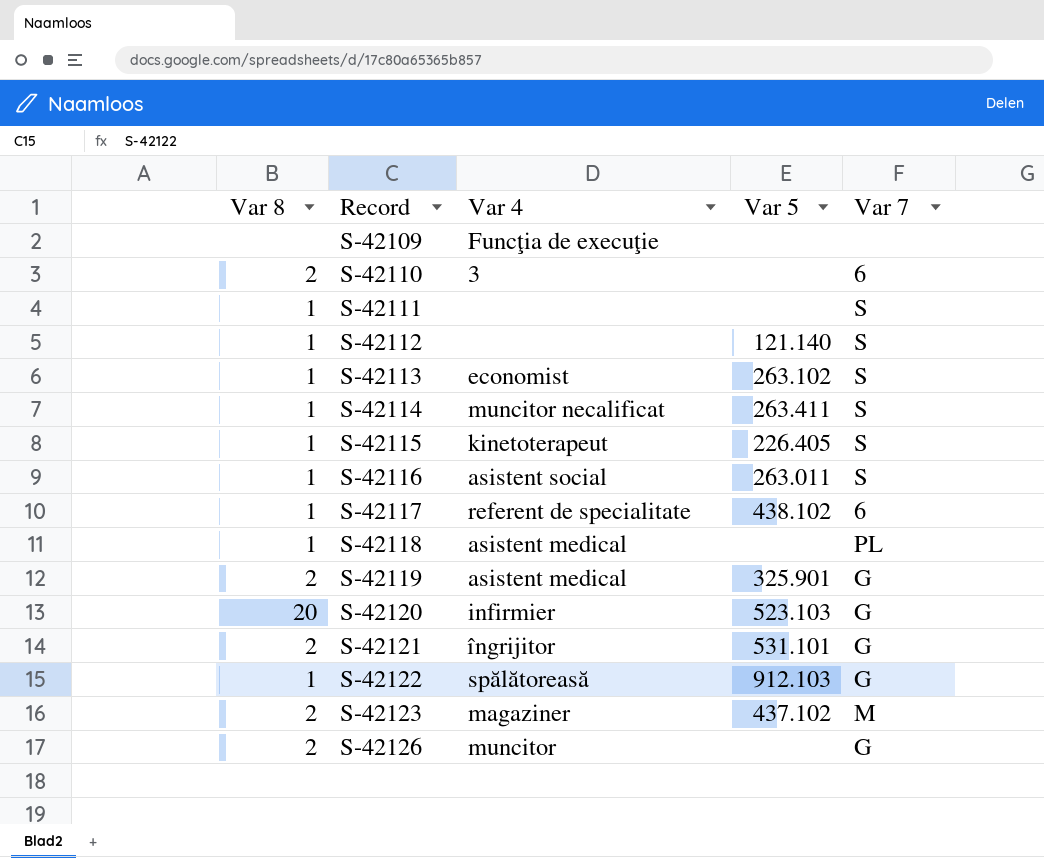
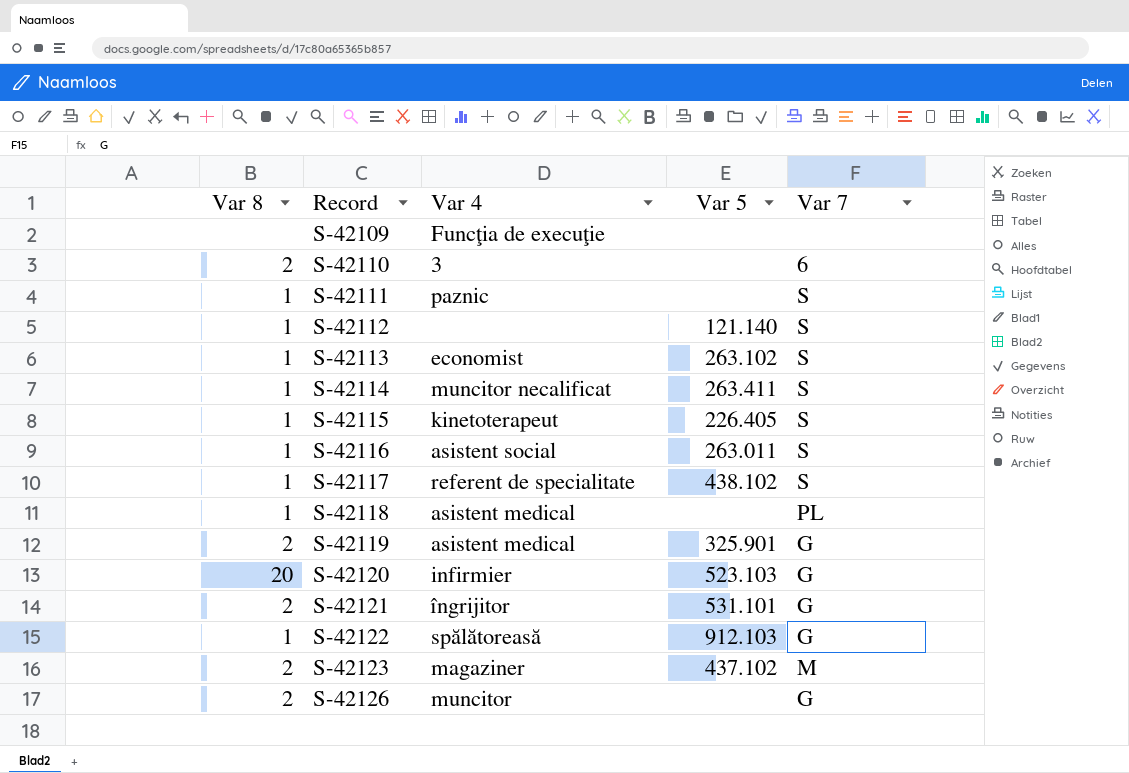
S-42111 | Var 4: none -> paznic
S-42117 | Var 7: 6 -> S

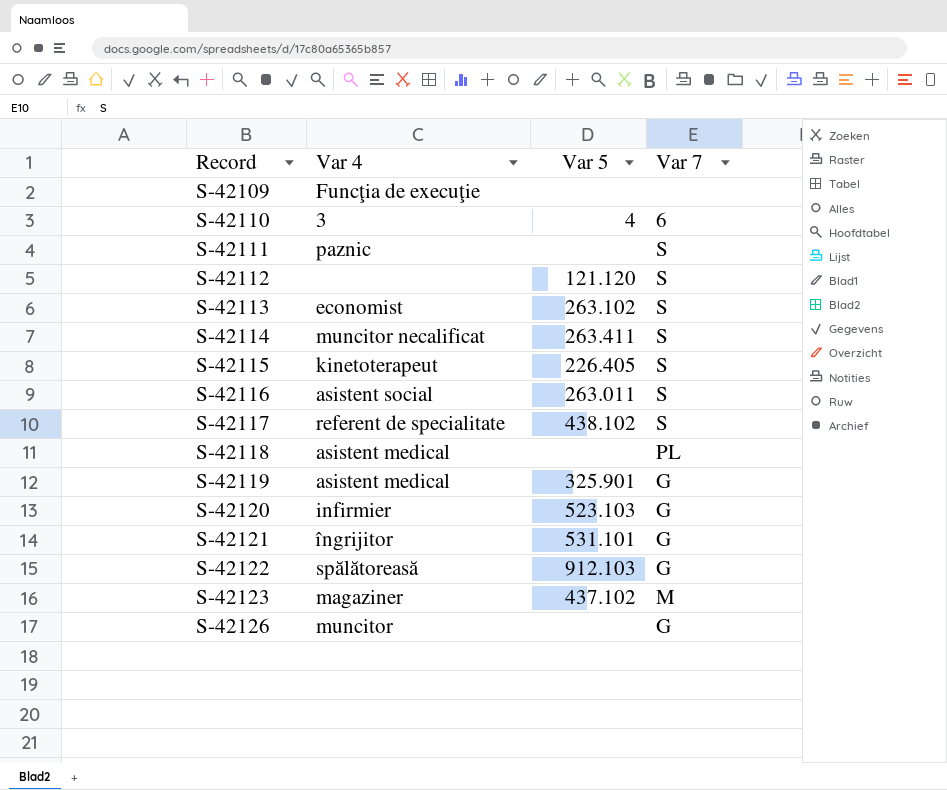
column Var 8 | position: 1 -> none
S-42110 | Var 5: none -> 4
S-42112 | Var 5: 121.140 -> 121.120

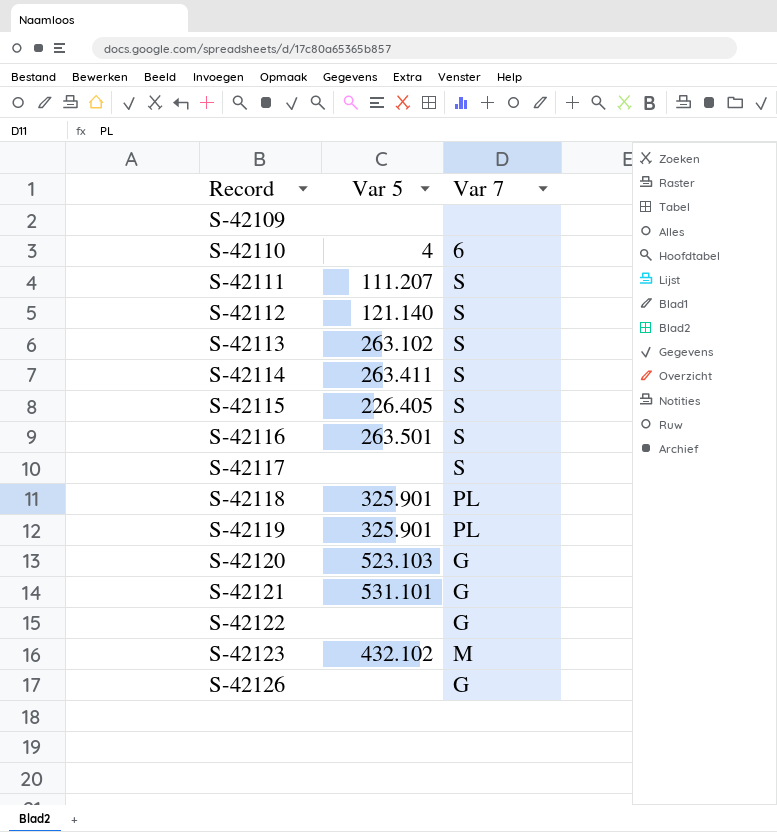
column Var 4 | position: 2 -> none
S-42111 | Var 5: none -> 111.207
S-42112 | Var 5: 121.120 -> 121.140
S-42116 | Var 5: 263.011 -> 263.501
S-42117 | Var 5: 438.102 -> none
S-42118 | Var 5: none -> 325.901
S-42119 | Var 7: G -> PL
S-42122 | Var 5: 912.103 -> none
S-42123 | Var 5: 437.102 -> 432.102

